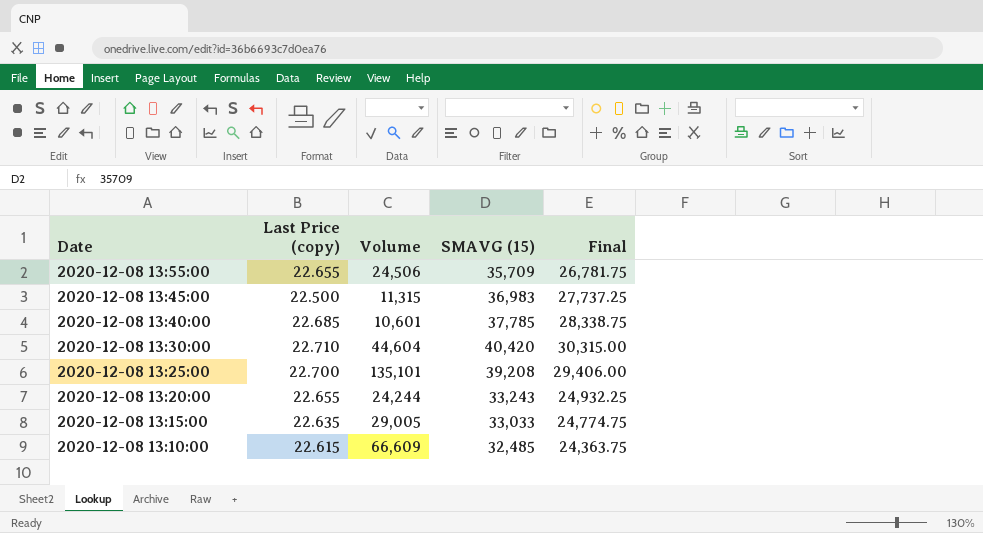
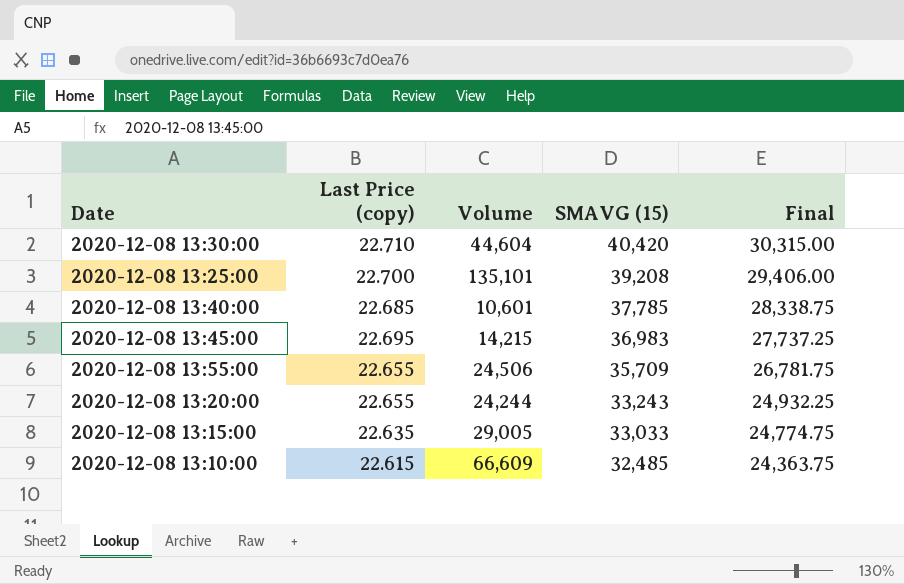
row order: Date descending -> SMAVG (15) descending
2020-12-08 13:45:00 | Last Price (copy): 22.500 -> 22.695
2020-12-08 13:45:00 | Volume: 11,315 -> 14,215

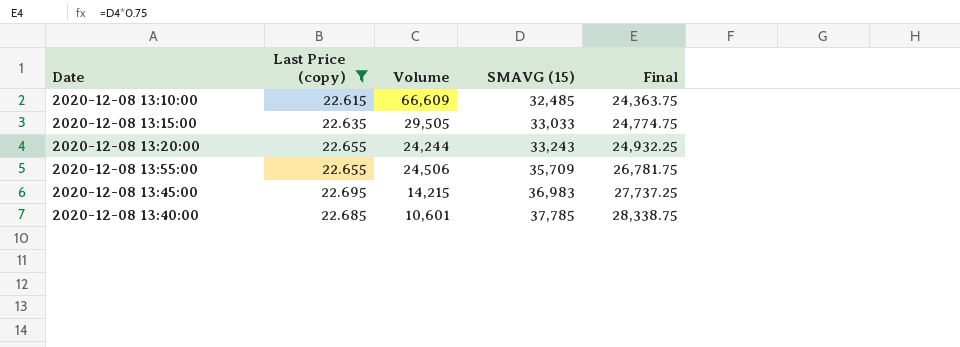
filter: none -> Last Price (copy) <= 22.695
row order: SMAVG (15) descending -> SMAVG (15) ascending
2020-12-08 13:15:00 | Volume: 29,005 -> 29,505

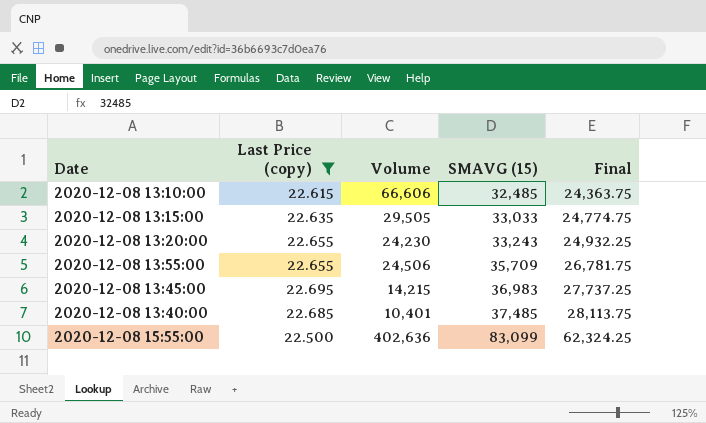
2020-12-08 13:10:00 | Volume: 66,609 -> 66,606
2020-12-08 13:20:00 | Volume: 24,244 -> 24,230
2020-12-08 13:40:00 | Volume: 10,601 -> 10,401
2020-12-08 13:40:00 | SMAVG (15): 37,785 -> 37,485
2020-12-08 13:40:00 | Final: 28,338.75 -> 28,113.75
row 2020-12-08 15:55:00: none -> 22.500 | 402,636 | 83,099 | 62,324.25

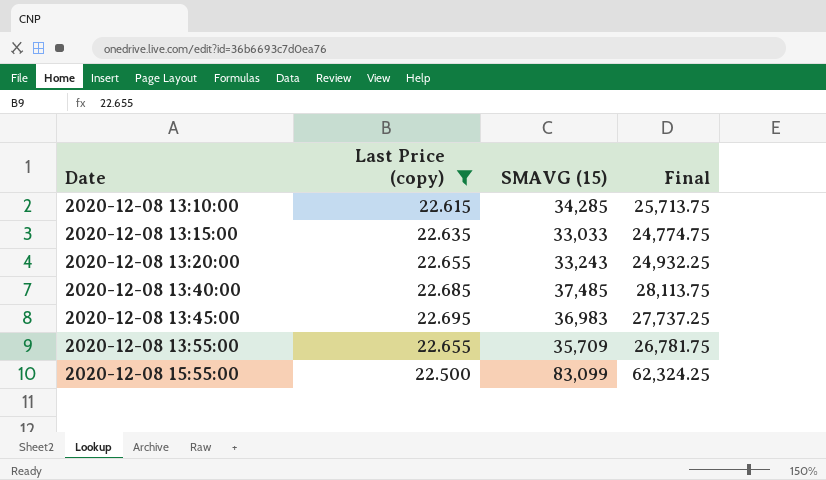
row order: SMAVG (15) ascending -> Date ascending
column Volume | position: 3 -> none
2020-12-08 13:10:00 | SMAVG (15): 32,485 -> 34,285
2020-12-08 13:10:00 | Final: 24,363.75 -> 25,713.75

